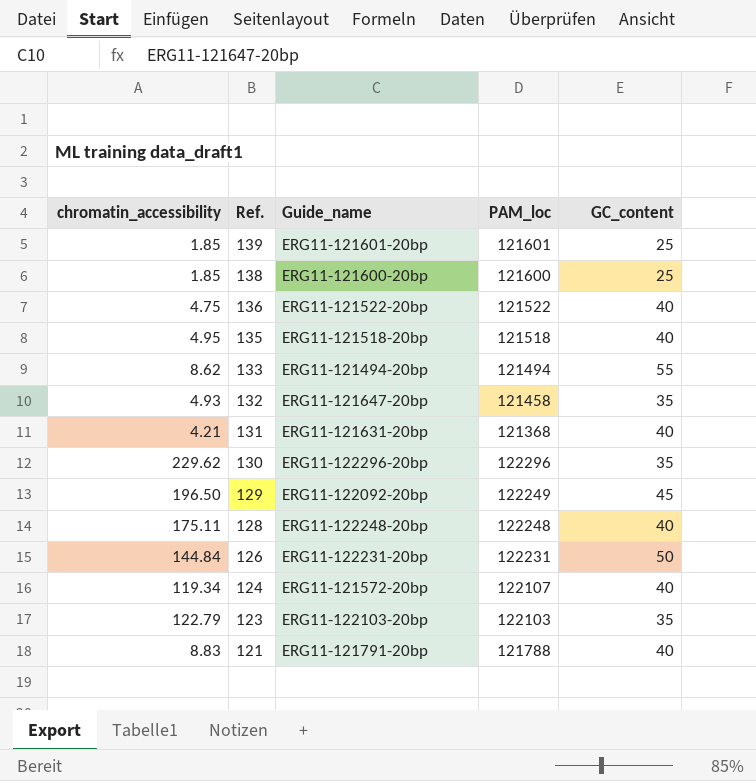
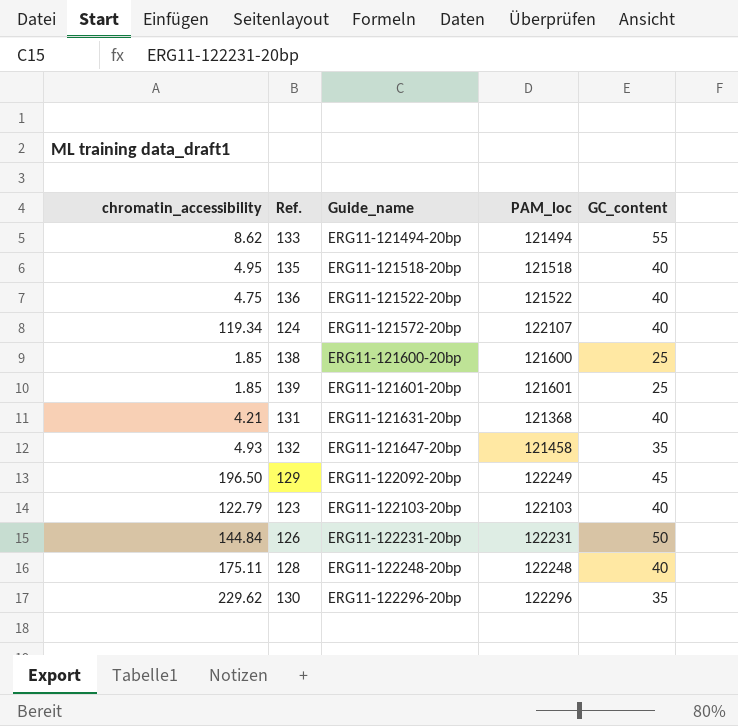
row order: Ref. descending -> Guide_name ascending
row 121: 8.83 | ERG11-121791-20bp | 121788 | 40 -> none
123 | GC_content: 35 -> 40

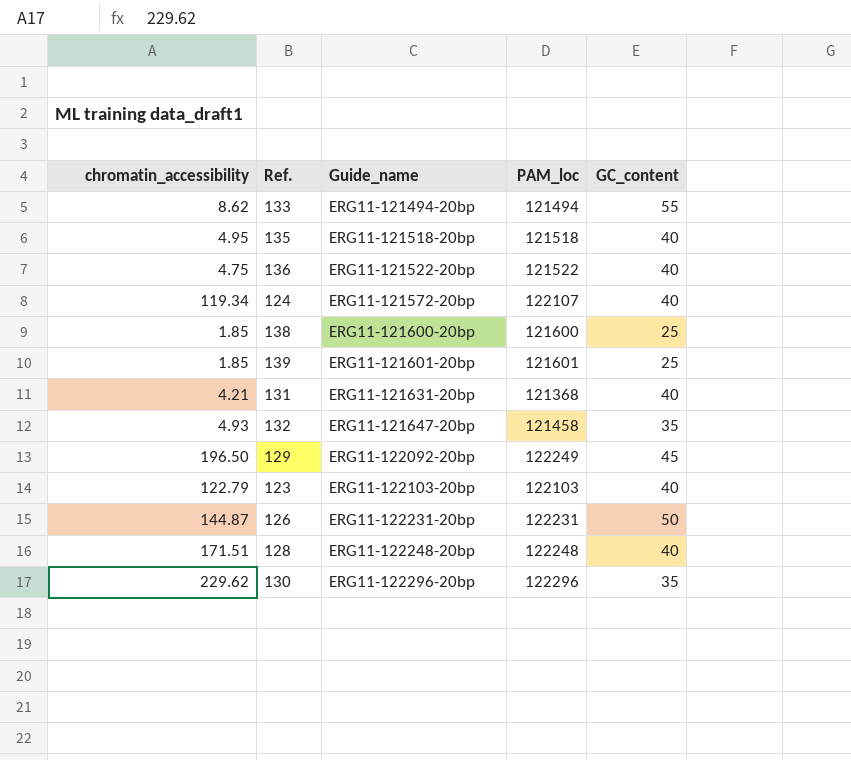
126 | chromatin_accessibility: 144.84 -> 144.87
128 | chromatin_accessibility: 175.11 -> 171.51

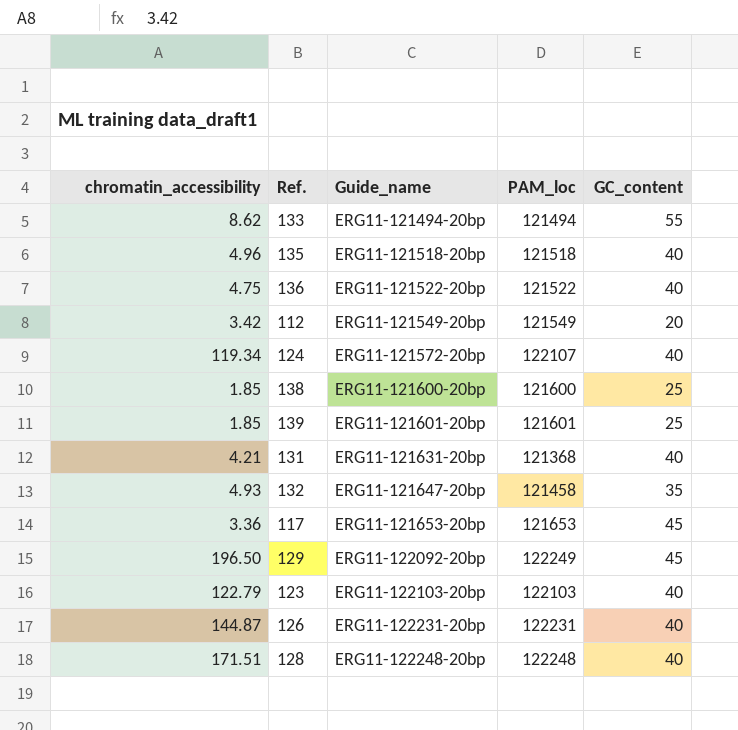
row 130: 229.62 | ERG11-122296-20bp | 122296 | 35 -> none
135 | chromatin_accessibility: 4.95 -> 4.96
row 112: none -> 3.42 | ERG11-121549-20bp | 121549 | 20
row 117: none -> 3.36 | ERG11-121653-20bp | 121653 | 45
126 | GC_content: 50 -> 40

